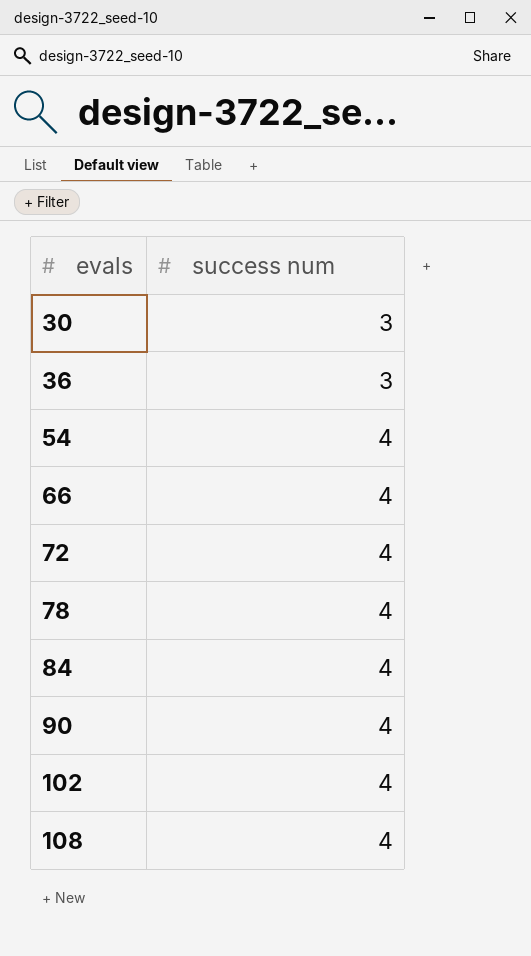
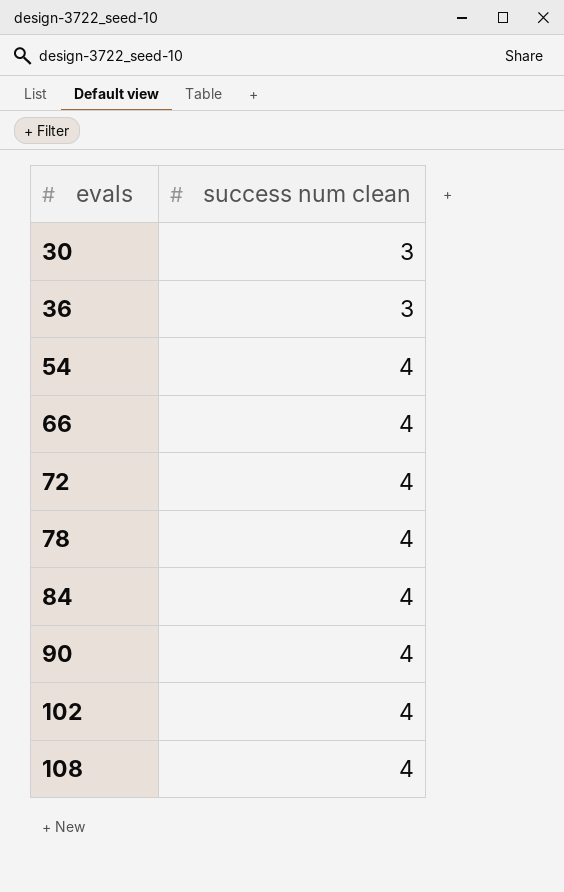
column name: success num -> success num clean

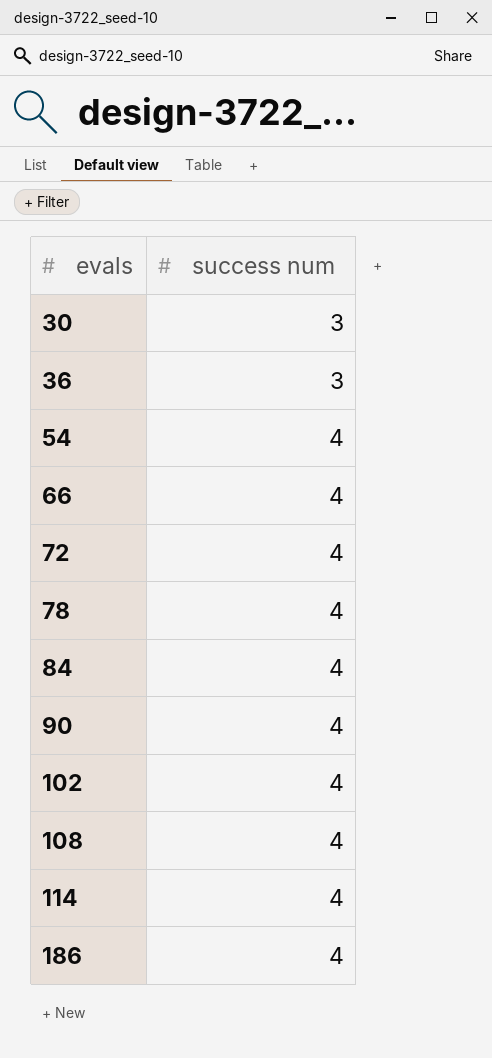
column name: success num clean -> success num
row 114: none -> 4
row 186: none -> 4

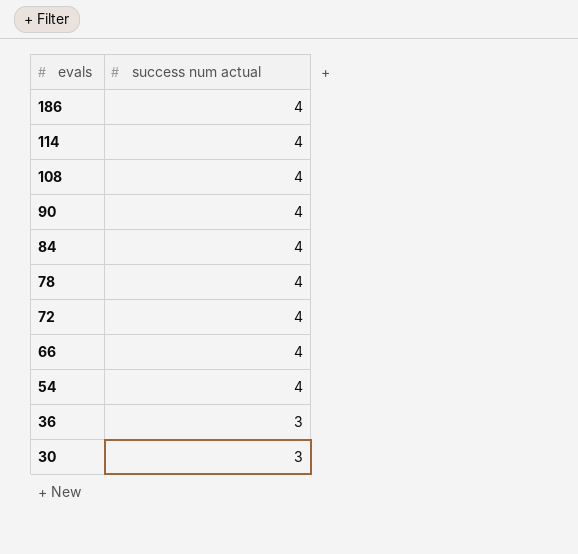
row order: evals ascending -> evals descending
column name: success num -> success num actual
row 102: 4 -> none

